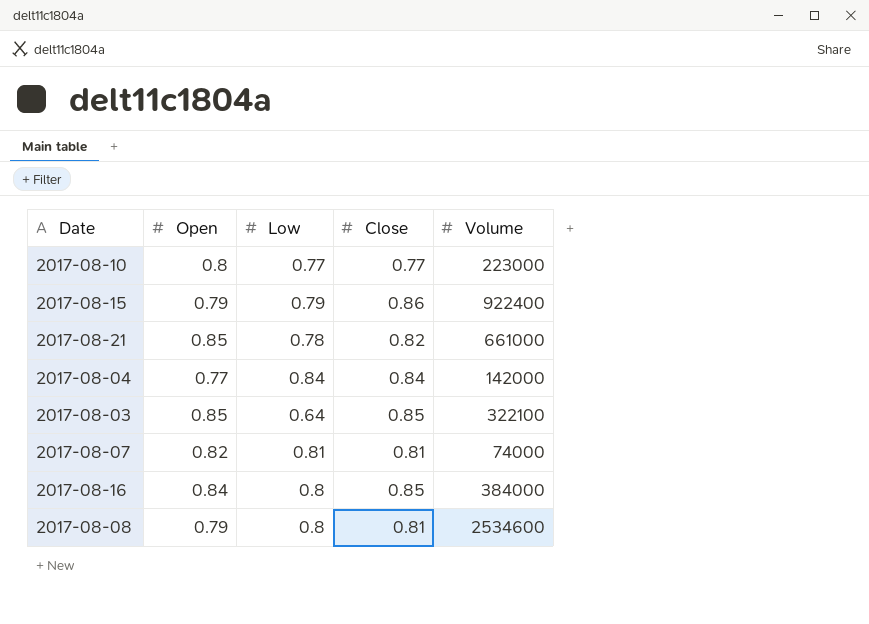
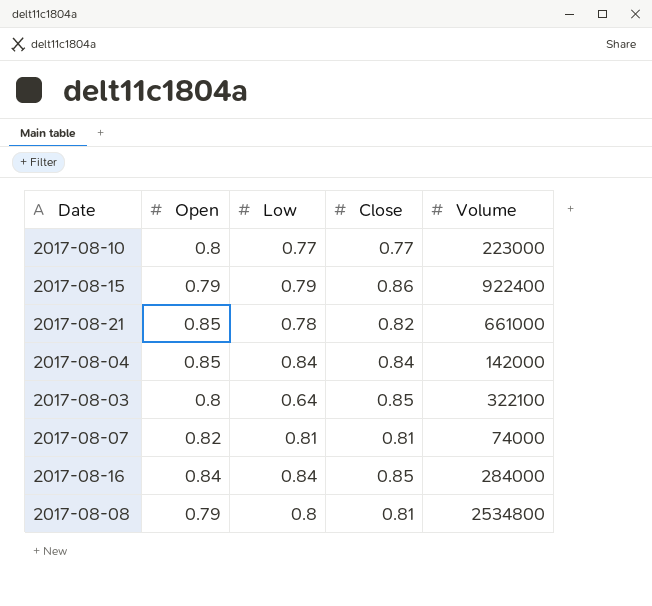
2017-08-04 | Open: 0.77 -> 0.85
2017-08-03 | Open: 0.85 -> 0.8
2017-08-16 | Low: 0.8 -> 0.84
2017-08-16 | Volume: 384000 -> 284000
2017-08-08 | Volume: 2534600 -> 2534800

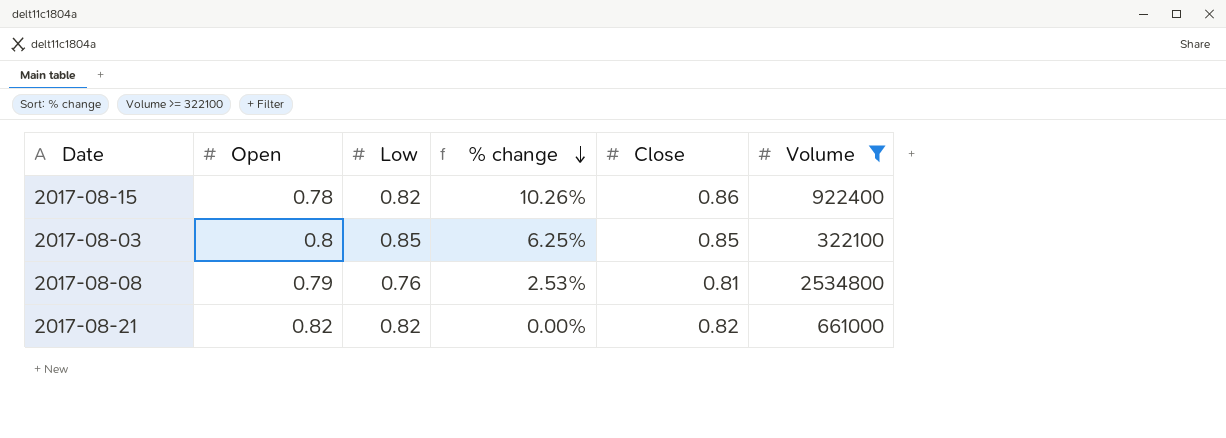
filter: none -> Volume >= 322100
row order: none -> % change descending
column % change | formula: none -> ([Close] - [Open]) / [Open]
2017-08-15 | Open: 0.79 -> 0.78
2017-08-15 | Low: 0.79 -> 0.82
2017-08-03 | Low: 0.64 -> 0.85
2017-08-08 | Low: 0.8 -> 0.76
2017-08-21 | Open: 0.85 -> 0.82
2017-08-21 | Low: 0.78 -> 0.82

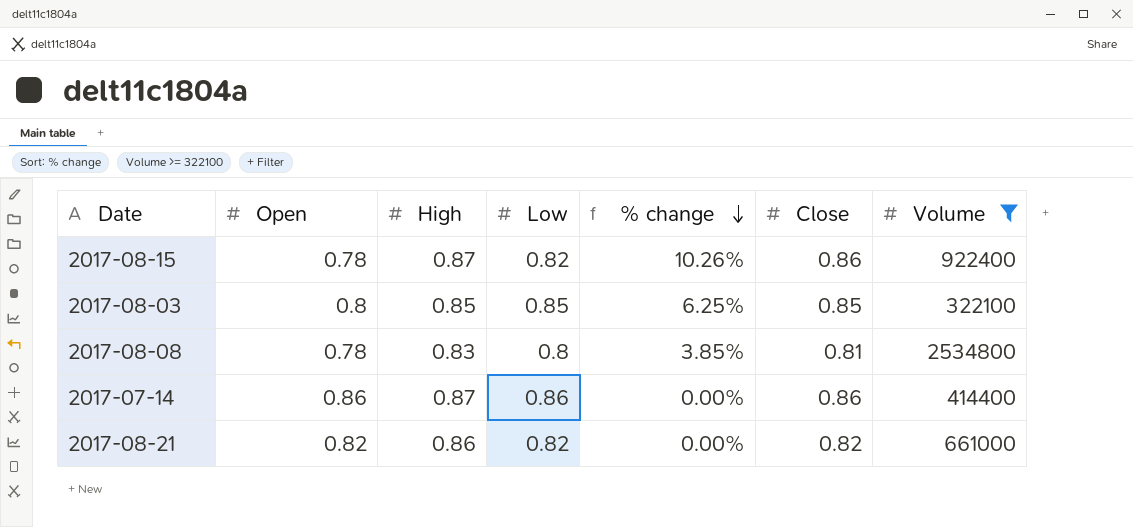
column High | position: none -> 3
2017-08-08 | Open: 0.79 -> 0.78
2017-08-08 | Low: 0.76 -> 0.8
2017-08-08 | % change: 2.53% -> 3.85%
row 2017-07-14: none -> 0.86 | 0.87 | 0.86 | 0.00% | 0.86 | 414400

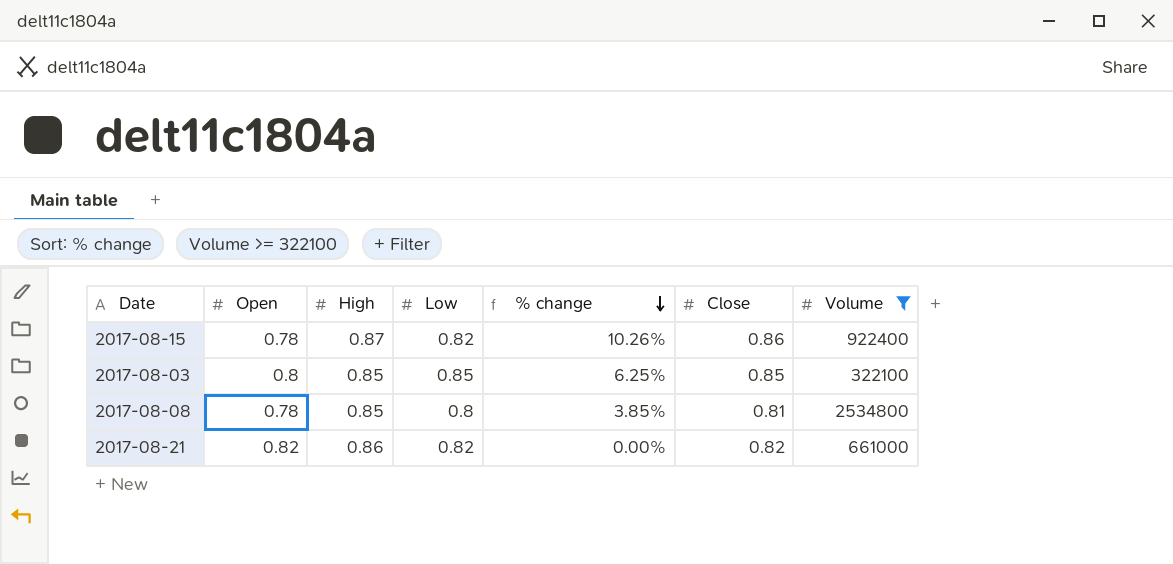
row 2017-07-14: 0.86 | 0.87 | 0.86 | 0.00% | 0.86 | 414400 -> none
2017-08-08 | High: 0.83 -> 0.85

